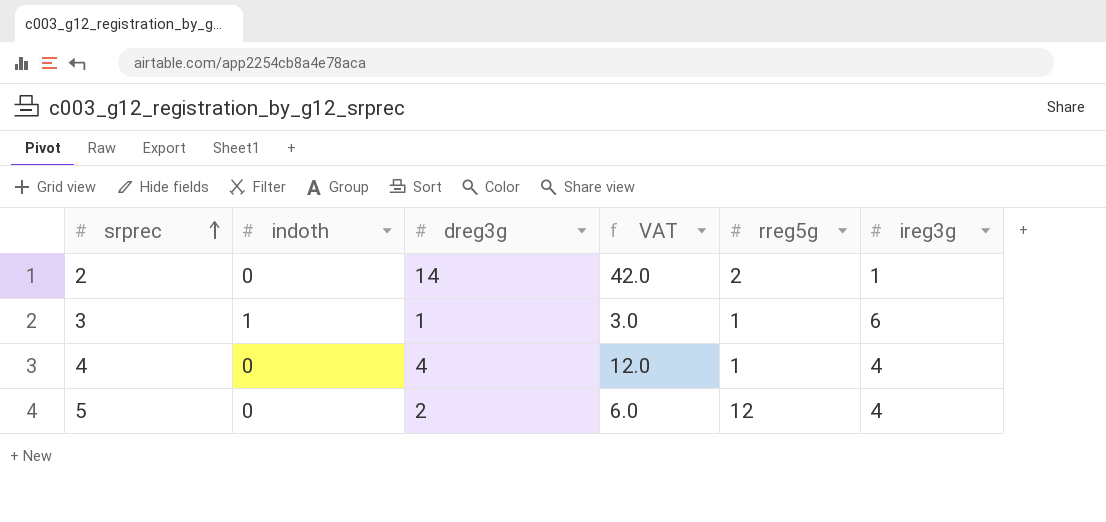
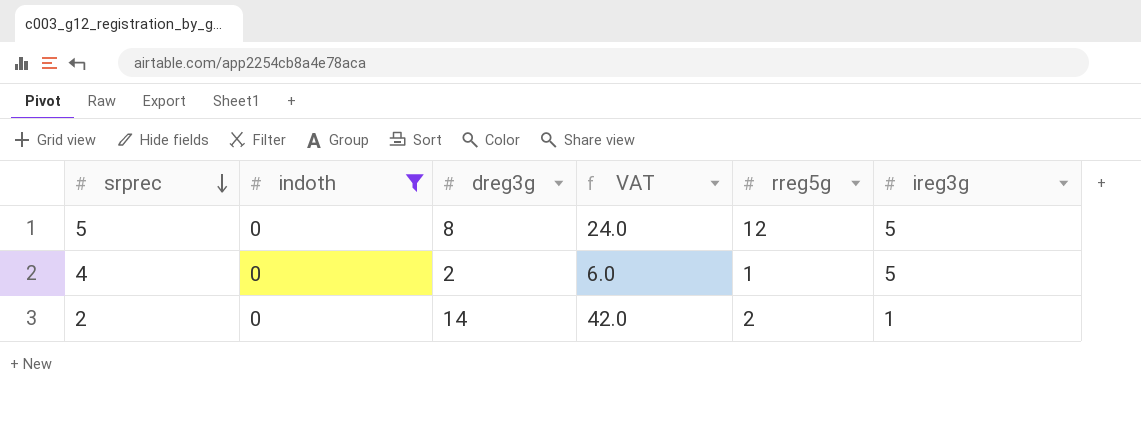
filter: none -> indoth = 0
row order: srprec ascending -> srprec descending
5 | dreg3g: 2 -> 8
5 | VAT: 6.0 -> 24.0
5 | ireg3g: 4 -> 5
4 | dreg3g: 4 -> 2
4 | VAT: 12.0 -> 6.0
4 | ireg3g: 4 -> 5

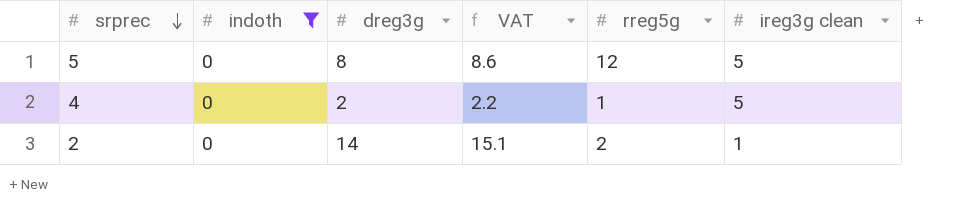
column VAT | formula: [dreg3g] * 3 -> [dreg3g] * 1.08
column name: ireg3g -> ireg3g clean

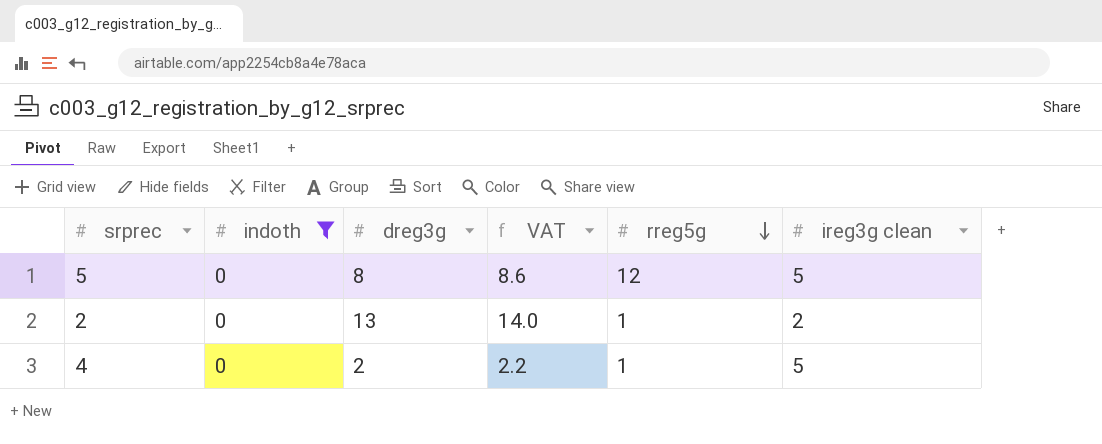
row order: srprec descending -> rreg5g descending
2 | dreg3g: 14 -> 13
2 | VAT: 15.1 -> 14.0
2 | rreg5g: 2 -> 1
2 | ireg3g clean: 1 -> 2

